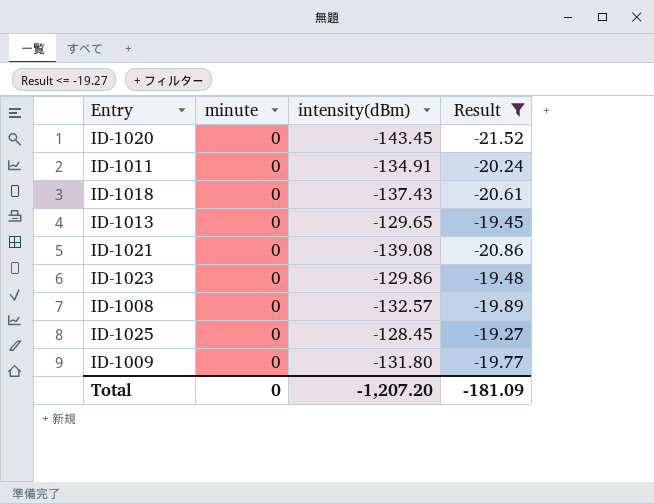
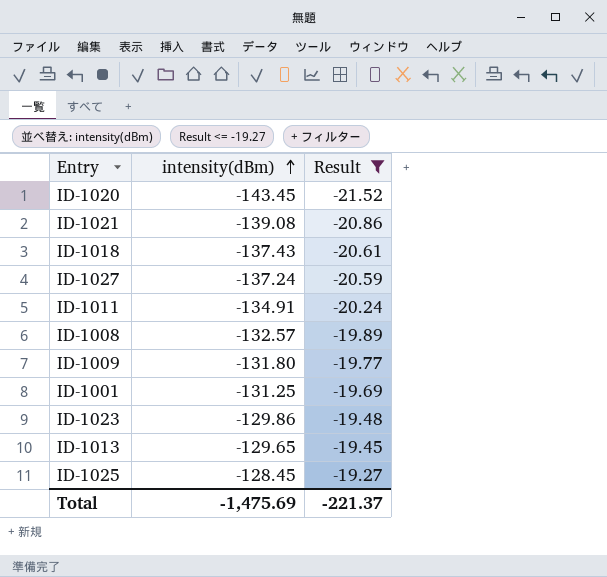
row order: none -> intensity(dBm) ascending
column minute | position: 2 -> none
row ID-1027: none -> -137.24 | -20.59
row ID-1001: none -> -131.25 | -19.69
Total | intensity(dBm): -1,207.20 -> -1,475.69
Total | Result: -181.09 -> -221.37

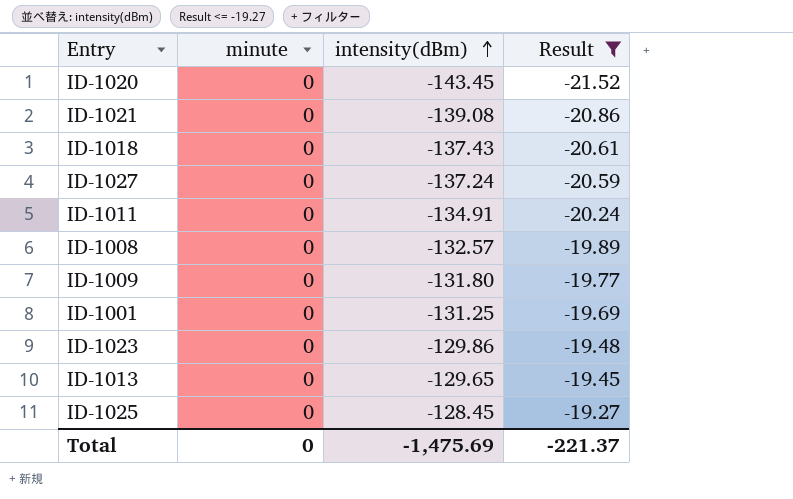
column minute | position: none -> 2

